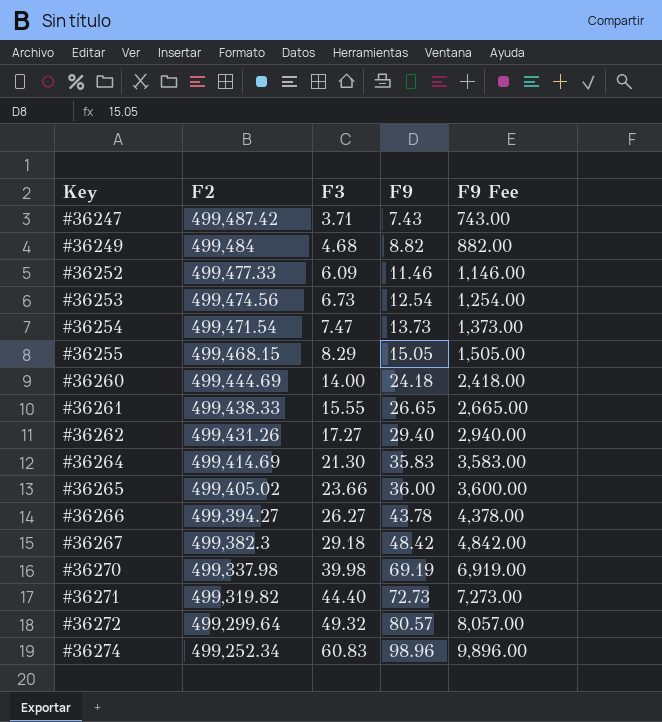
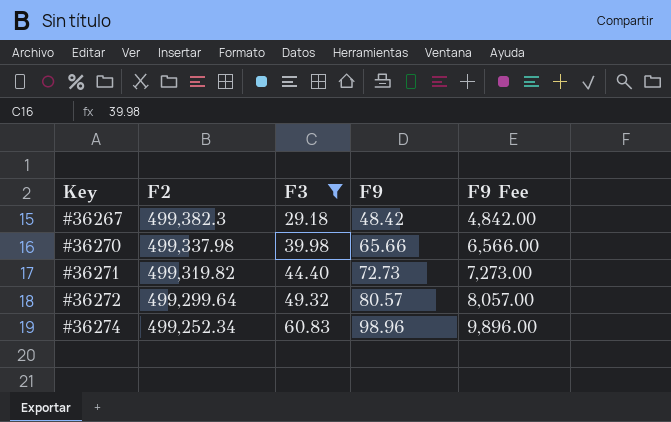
filter: none -> F3 >= 29.18
#36270 | F9: 69.19 -> 65.66
#36270 | F9 Fee: 6,919.00 -> 6,566.00

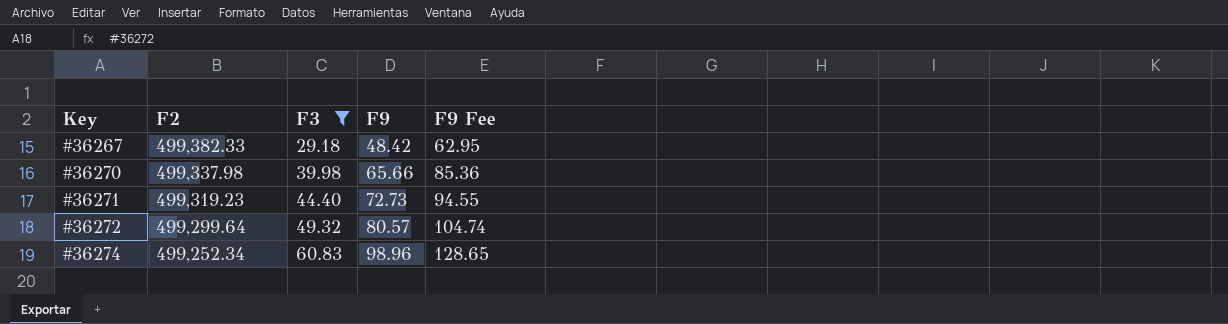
column F9 Fee | formula: [F9] * 100 -> [F9] * 1.3
#36267 | F2: 499,382.3 -> 499,382.33
#36271 | F2: 499,319.82 -> 499,319.23

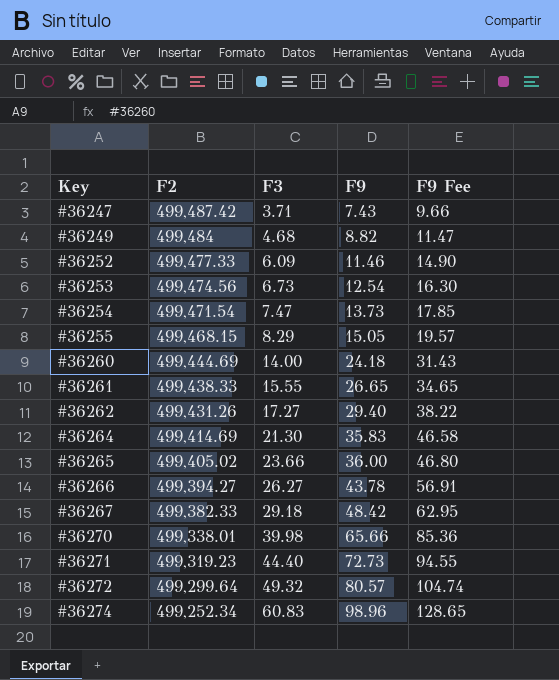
filter: F3 >= 29.18 -> none
#36270 | F2: 499,337.98 -> 499,338.01

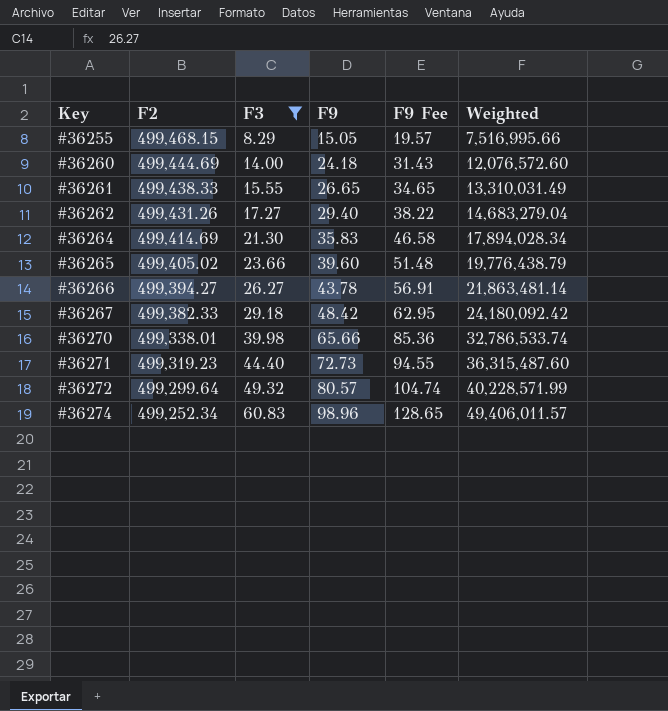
filter: none -> F3 >= 8.29
column Weighted | formula: none -> [F2] * [F9]
#36265 | F9: 36.00 -> 39.60
#36265 | F9 Fee: 46.80 -> 51.48

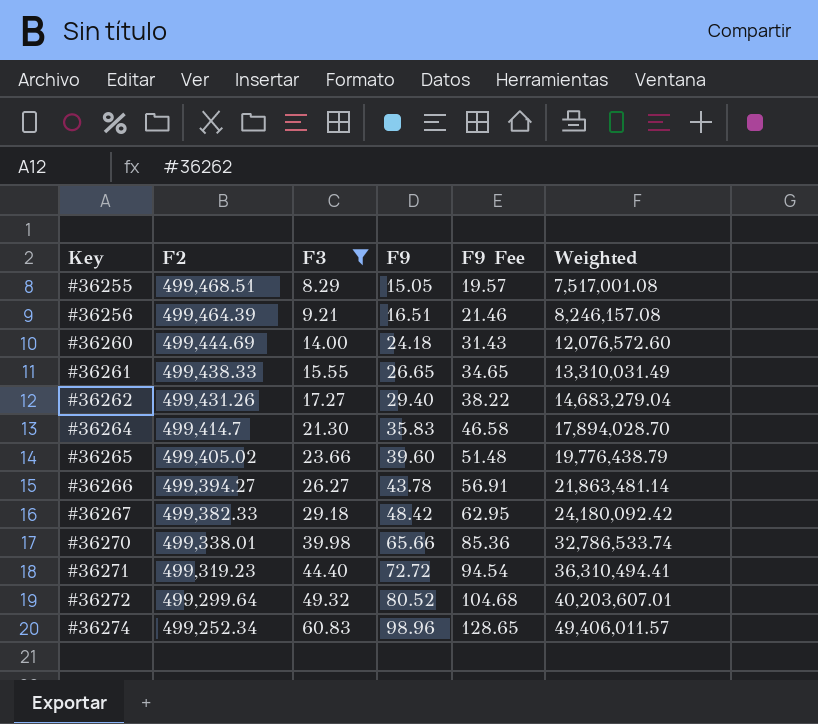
#36255 | F2: 499,468.15 -> 499,468.51
#36255 | Weighted: 7,516,995.66 -> 7,517,001.08
row #36256: none -> 499,464.39 | 9.21 | 16.51 | 21.46 | 8,246,157.08
#36264 | F2: 499,414.69 -> 499,414.7
#36264 | Weighted: 17,894,028.34 -> 17,894,028.70
#36271 | F9: 72.73 -> 72.72
#36271 | F9 Fee: 94.55 -> 94.54
#36271 | Weighted: 36,315,487.60 -> 36,310,494.41
#36272 | F9: 80.57 -> 80.52
#36272 | F9 Fee: 104.74 -> 104.68
#36272 | Weighted: 40,228,571.99 -> 40,203,607.01

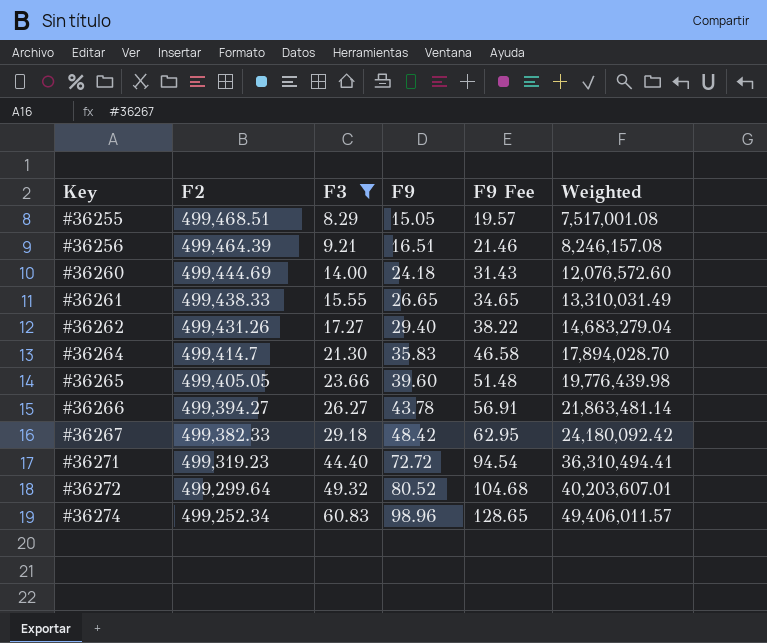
row #36270: 499,338.01 | 39.98 | 65.66 | 85.36 | 32,786,533.74 -> none
#36265 | F2: 499,405.02 -> 499,405.05
#36265 | Weighted: 19,776,438.79 -> 19,776,439.98

